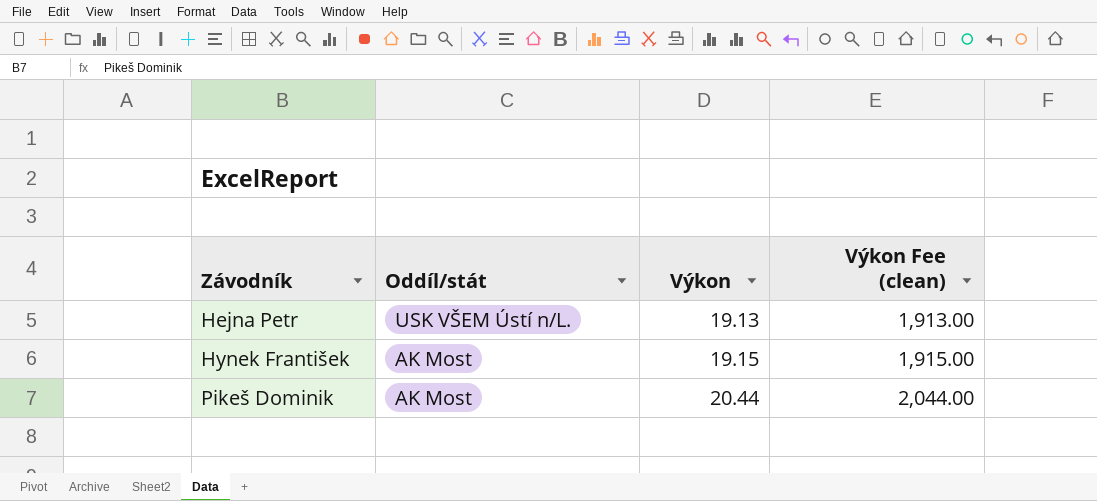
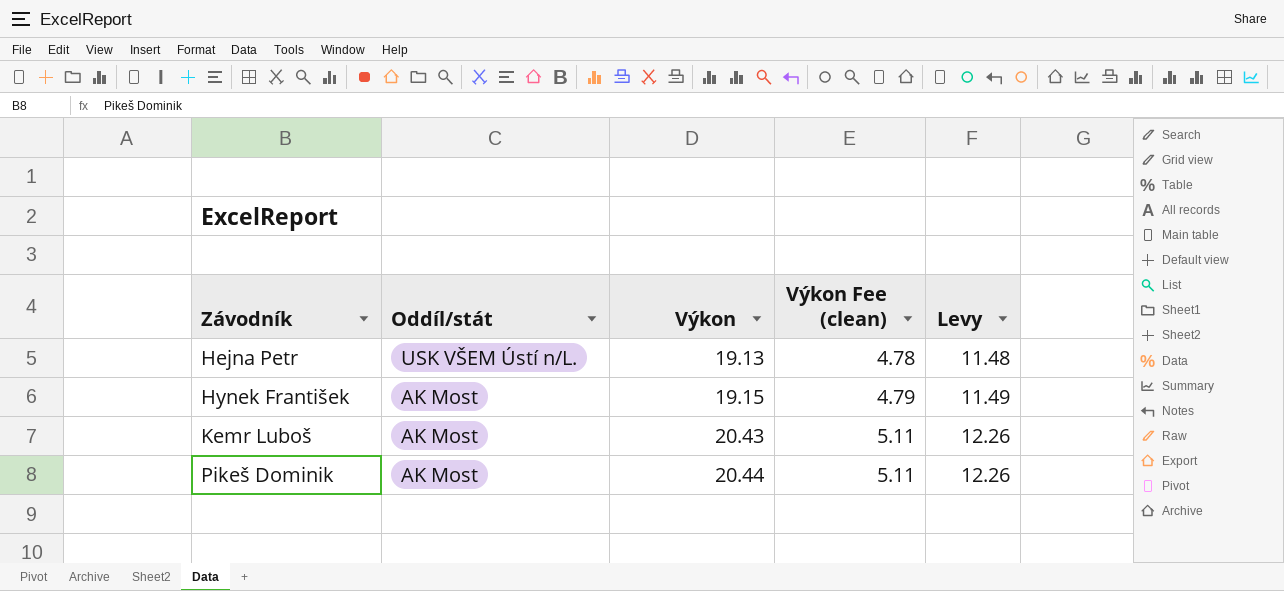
column Výkon Fee (clean) | formula: [Výkon] * 100 -> [Výkon] * 0.25
column Levy | formula: none -> [Výkon] * 0.6
row Kemr Luboš: none -> AK Most | 20.43 | 5.11 | 12.26

